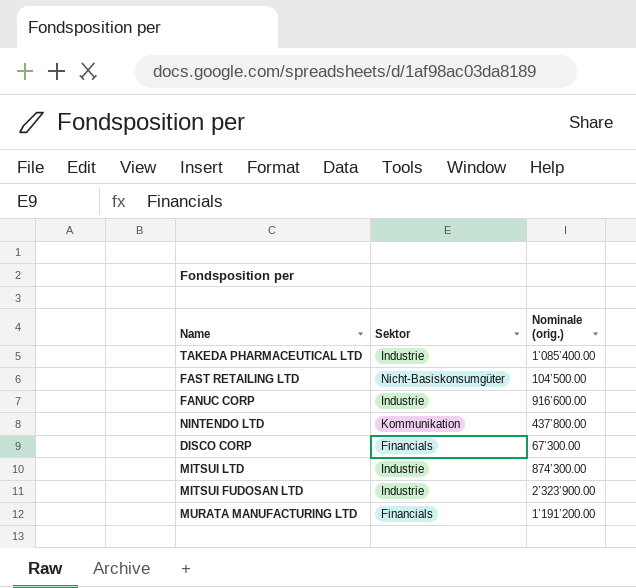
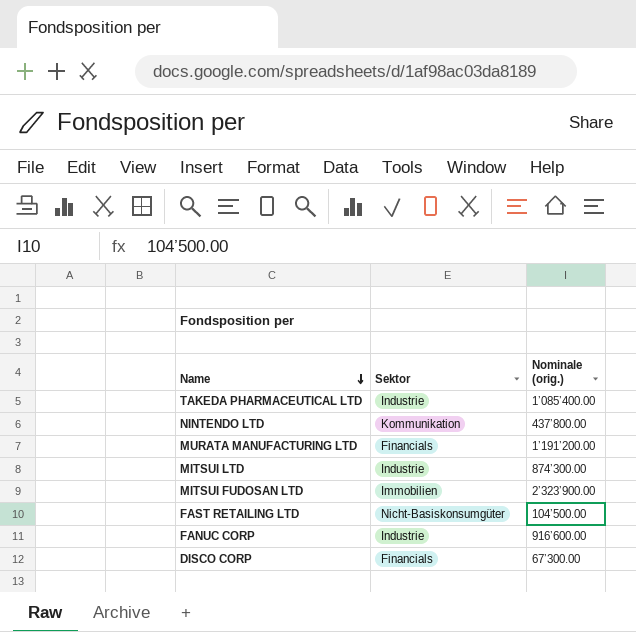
row order: none -> Name descending
MITSUI FUDOSAN LTD | Sektor: Industrie -> Immobilien

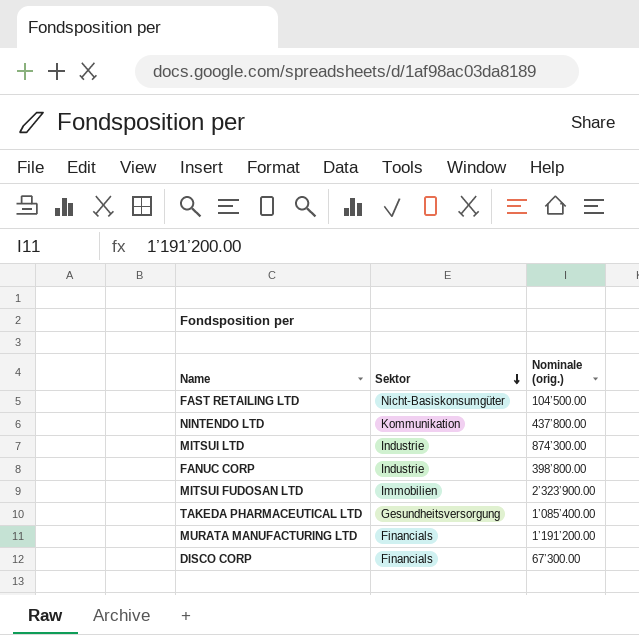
row order: Name descending -> Sektor descending
FANUC CORP | Nominale (orig.): 916’600.00 -> 398’800.00
TAKEDA PHARMACEUTICAL LTD | Sektor: Industrie -> Gesundheitsversorgung

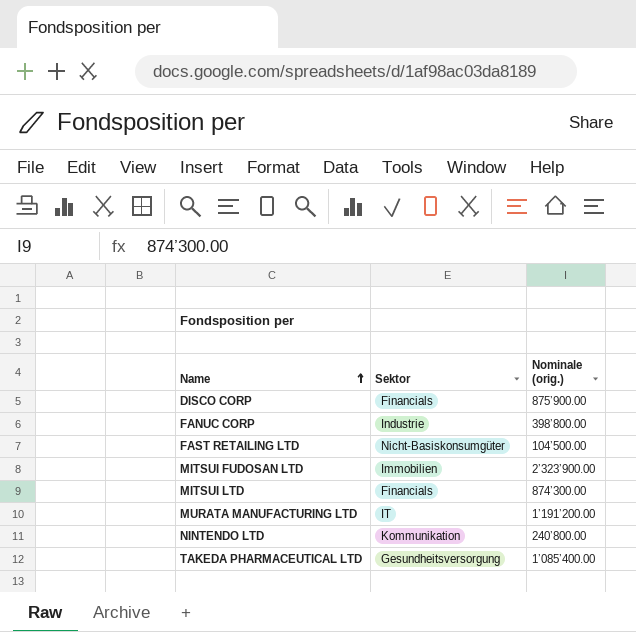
row order: Sektor descending -> Name ascending
DISCO CORP | Nominale (orig.): 67’300.00 -> 875’900.00
MITSUI LTD | Sektor: Industrie -> Financials
MURATA MANUFACTURING LTD | Sektor: Financials -> IT
NINTENDO LTD | Nominale (orig.): 437’800.00 -> 240’800.00

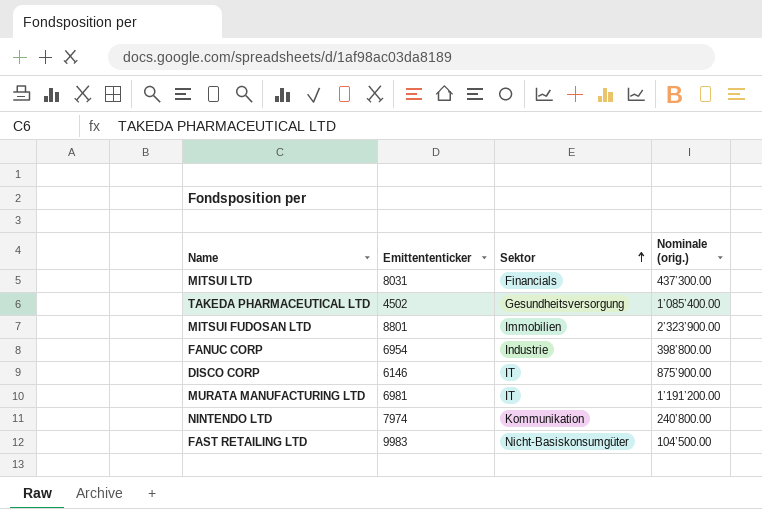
row order: Name ascending -> Sektor ascending
column Emittententicker | position: none -> 2
MITSUI LTD | Nominale (orig.): 874’300.00 -> 437’300.00
DISCO CORP | Sektor: Financials -> IT

